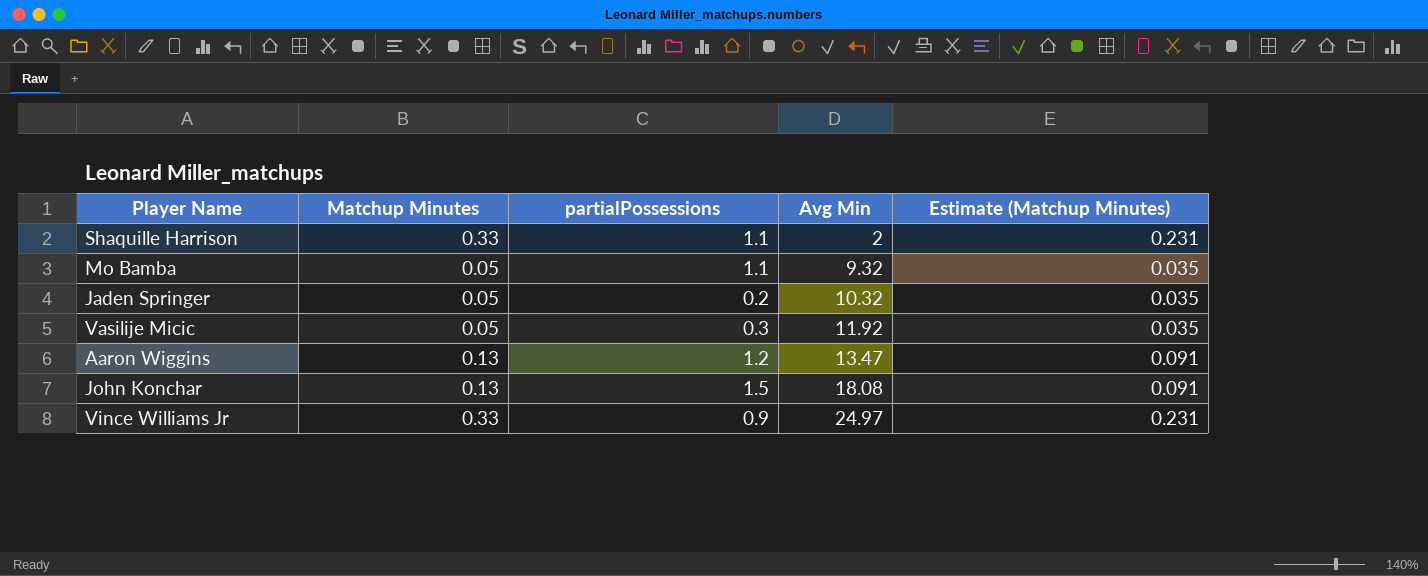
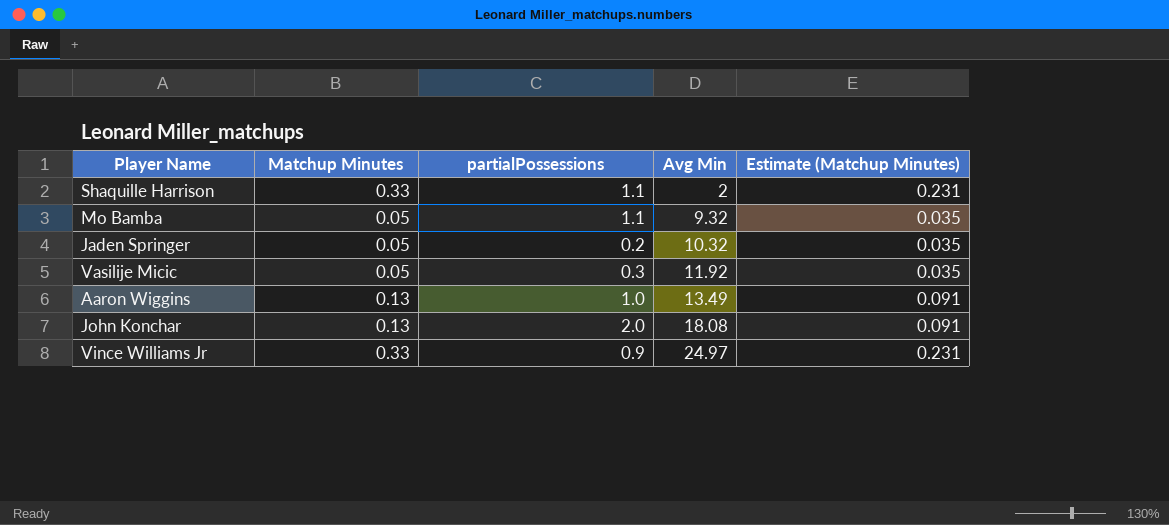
Aaron Wiggins | partialPossessions: 1.2 -> 1.0
Aaron Wiggins | Avg Min: 13.47 -> 13.49
John Konchar | partialPossessions: 1.5 -> 2.0

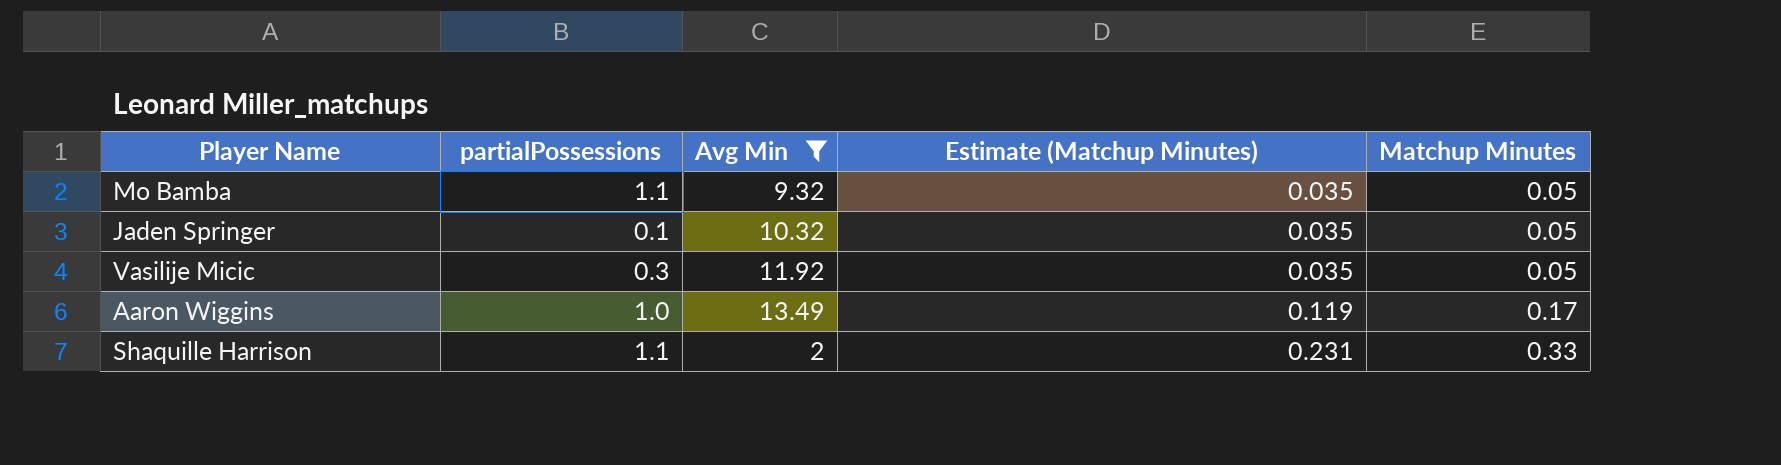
filter: none -> Avg Min <= 13.49
row order: Avg Min ascending -> Estimate (Matchup Minutes) ascending
column Matchup Minutes | position: 2 -> 5
Jaden Springer | partialPossessions: 0.2 -> 0.1
Aaron Wiggins | Estimate (Matchup Minutes): 0.091 -> 0.119
Aaron Wiggins | Matchup Minutes: 0.13 -> 0.17

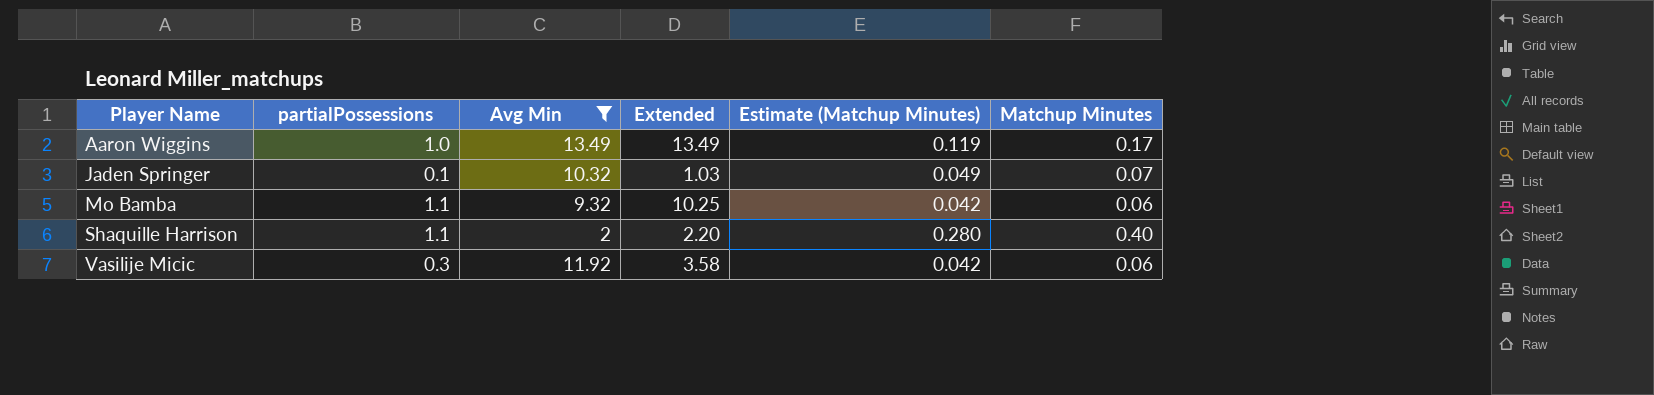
row order: Estimate (Matchup Minutes) ascending -> Player Name ascending
column Extended | formula: none -> [partialPossessions] * [Avg Min]
Jaden Springer | Estimate (Matchup Minutes): 0.035 -> 0.049
Jaden Springer | Matchup Minutes: 0.05 -> 0.07
Mo Bamba | Estimate (Matchup Minutes): 0.035 -> 0.042
Mo Bamba | Matchup Minutes: 0.05 -> 0.06
Shaquille Harrison | Estimate (Matchup Minutes): 0.231 -> 0.280
Shaquille Harrison | Matchup Minutes: 0.33 -> 0.40
Vasilije Micic | Estimate (Matchup Minutes): 0.035 -> 0.042
Vasilije Micic | Matchup Minutes: 0.05 -> 0.06

